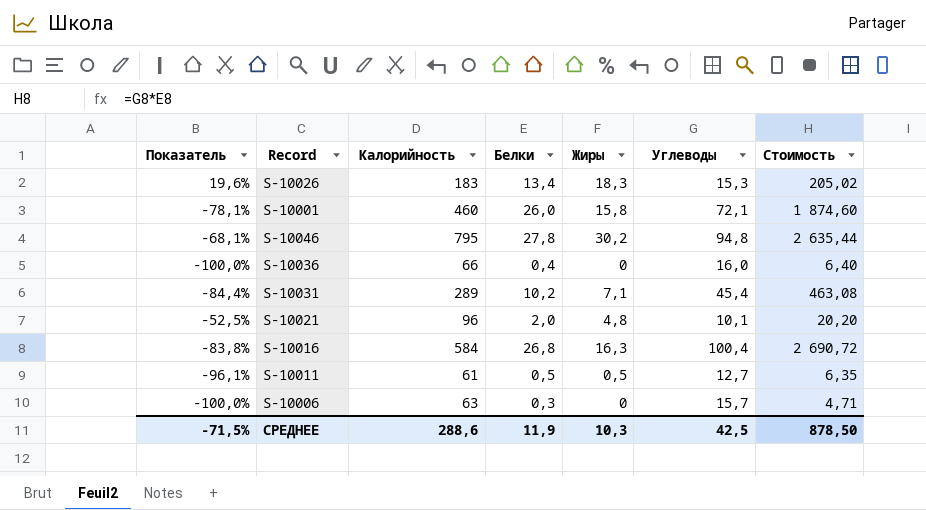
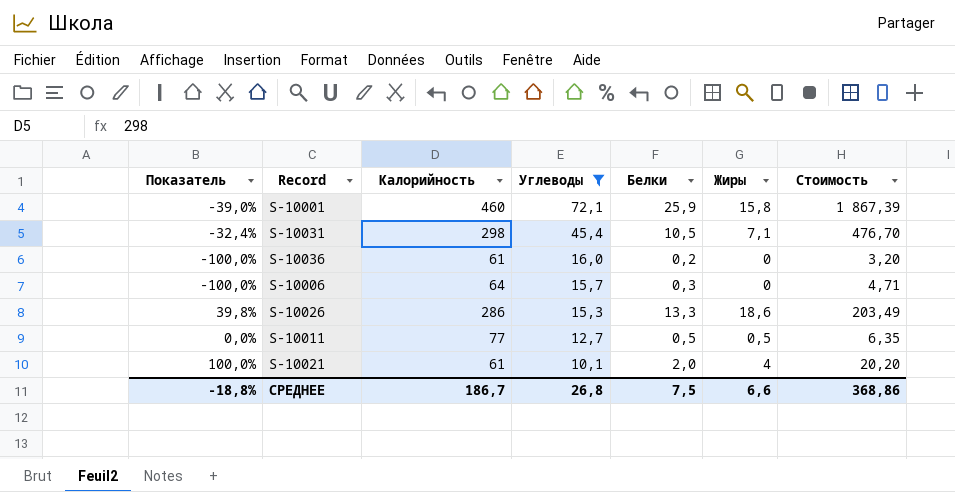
filter: none -> Углеводы <= 72,1
row order: none -> Углеводы descending
column Показатель | formula: ([Жиры] - [Углеводы]) / [Углеводы] -> ([Жиры] - [Белки]) / [Белки]
column Углеводы | position: 6 -> 4
S-10001 | Белки: 26,0 -> 25,9
S-10001 | Стоимость: 1 874,60 -> 1 867,39
S-10031 | Калорийность: 289 -> 298
S-10031 | Белки: 10,2 -> 10,5
S-10031 | Стоимость: 463,08 -> 476,70
S-10036 | Калорийность: 66 -> 61
S-10036 | Белки: 0,4 -> 0,2
S-10036 | Стоимость: 6,40 -> 3,20
S-10006 | Калорийность: 63 -> 64
S-10026 | Калорийность: 183 -> 286
S-10026 | Белки: 13,4 -> 13,3
S-10026 | Жиры: 18,3 -> 18,6
S-10026 | Стоимость: 205,02 -> 203,49
S-10011 | Калорийность: 61 -> 77
S-10021 | Калорийность: 96 -> 61
S-10021 | Жиры: 4,8 -> 4
СРЕДНЕЕ | Показатель: -71,5% -> -18,8%
СРЕДНЕЕ | Калорийность: 288,6 -> 186,7
СРЕДНЕЕ | Углеводы: 42,5 -> 26,8
СРЕДНЕЕ | Белки: 11,9 -> 7,5
СРЕДНЕЕ | Жиры: 10,3 -> 6,6
СРЕДНЕЕ | Стоимость: 878,50 -> 368,86

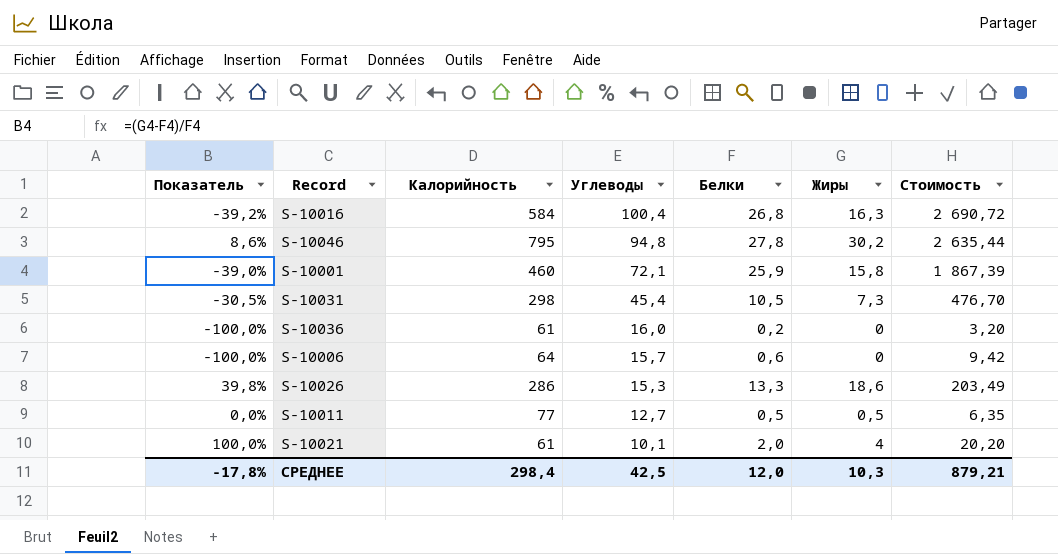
filter: Углеводы <= 72,1 -> none
S-10031 | Показатель: -32,4% -> -30,5%
S-10031 | Жиры: 7,1 -> 7,3
S-10006 | Белки: 0,3 -> 0,6
S-10006 | Стоимость: 4,71 -> 9,42
СРЕДНЕЕ | Показатель: -18,8% -> -17,8%
СРЕДНЕЕ | Калорийность: 186,7 -> 298,4
СРЕДНЕЕ | Углеводы: 26,8 -> 42,5
СРЕДНЕЕ | Белки: 7,5 -> 12,0
СРЕДНЕЕ | Жиры: 6,6 -> 10,3
СРЕДНЕЕ | Стоимость: 368,86 -> 879,21

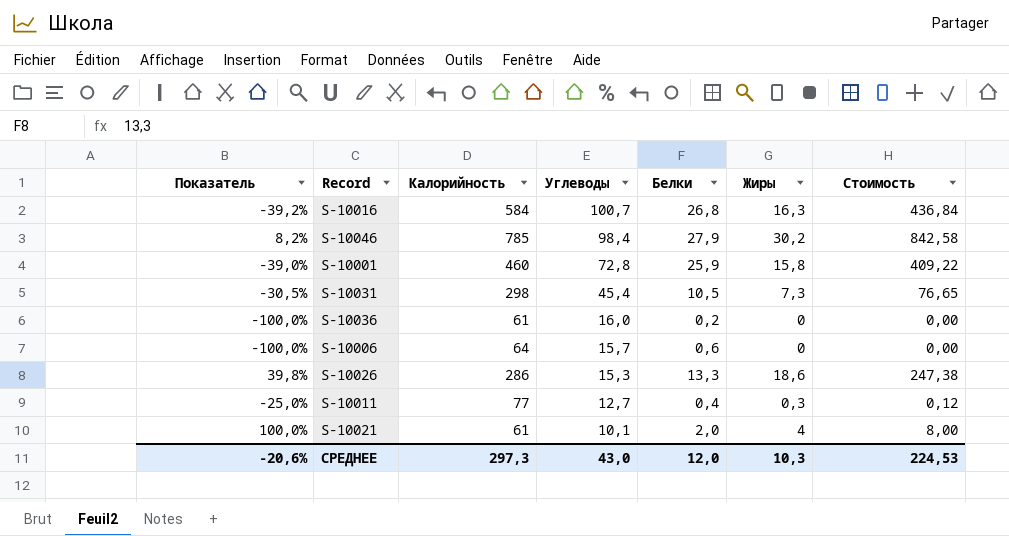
column Стоимость | formula: [Углеводы] * [Белки] -> [Белки] * [Жиры]
S-10016 | Углеводы: 100,4 -> 100,7
S-10046 | Показатель: 8,6% -> 8,2%
S-10046 | Калорийность: 795 -> 785
S-10046 | Углеводы: 94,8 -> 98,4
S-10046 | Белки: 27,8 -> 27,9
S-10001 | Углеводы: 72,1 -> 72,8
S-10011 | Показатель: 0,0% -> -25,0%
S-10011 | Белки: 0,5 -> 0,4
S-10011 | Жиры: 0,5 -> 0,3
СРЕДНЕЕ | Показатель: -17,8% -> -20,6%
СРЕДНЕЕ | Калорийность: 298,4 -> 297,3
СРЕДНЕЕ | Углеводы: 42,5 -> 43,0
СРЕДНЕЕ | Стоимость: 879,21 -> 224,53

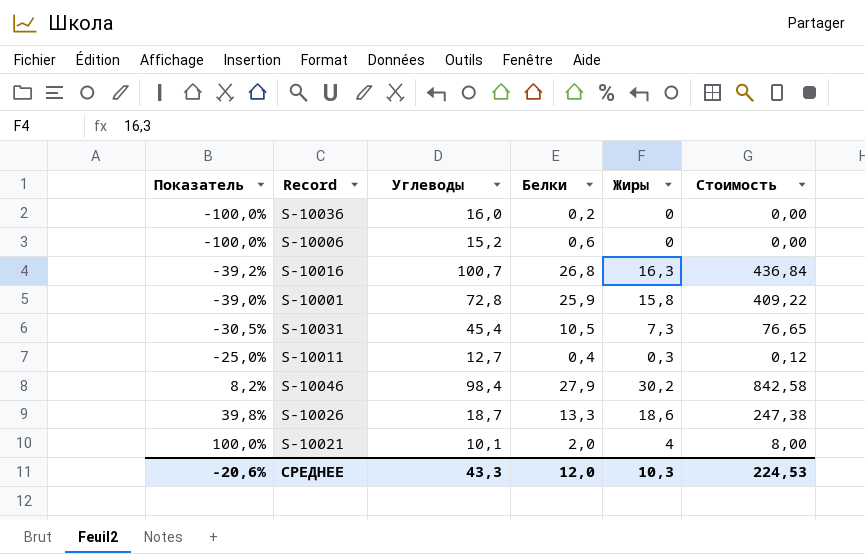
row order: Углеводы descending -> Показатель ascending
column Калорийность | position: 3 -> none
S-10006 | Углеводы: 15,7 -> 15,2
S-10026 | Углеводы: 15,3 -> 18,7
СРЕДНЕЕ | Углеводы: 43,0 -> 43,3

